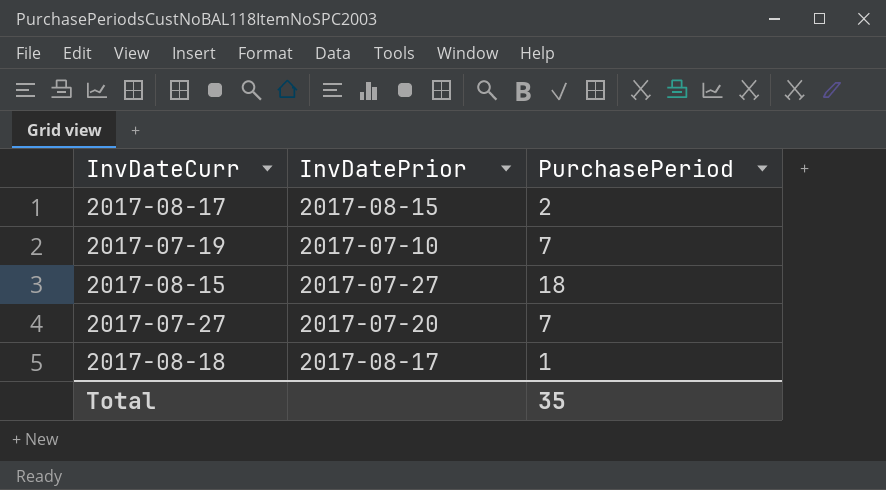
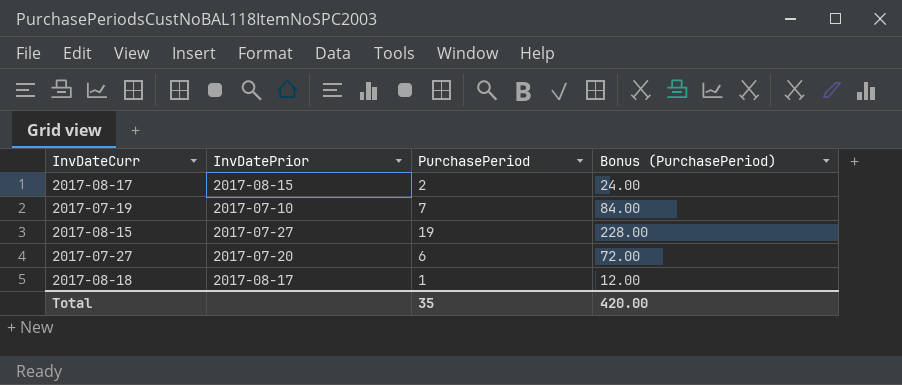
column Bonus (PurchasePeriod) | formula: none -> [PurchasePeriod] * 12
2017-08-15 | PurchasePeriod: 18 -> 19
2017-07-27 | PurchasePeriod: 7 -> 6

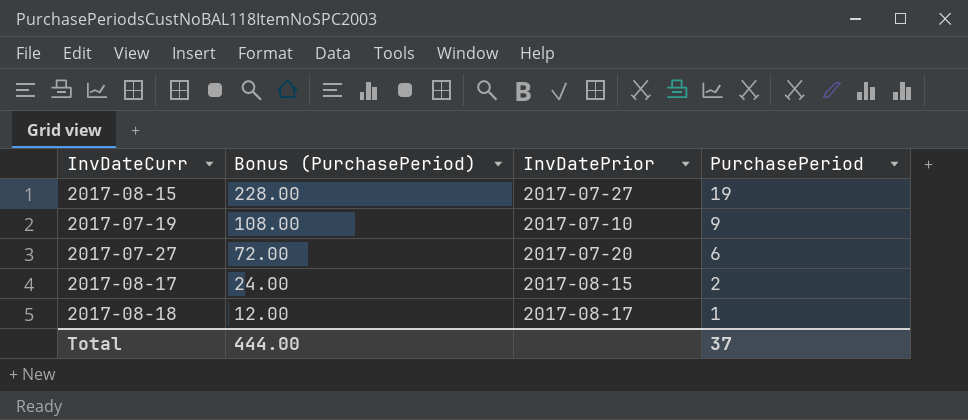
row order: none -> Bonus (PurchasePeriod) descending
column Bonus (PurchasePeriod) | position: 4 -> 2
2017-07-19 | Bonus (PurchasePeriod): 84.00 -> 108.00
2017-07-19 | PurchasePeriod: 7 -> 9
Total | Bonus (PurchasePeriod): 420.00 -> 444.00
Total | PurchasePeriod: 35 -> 37

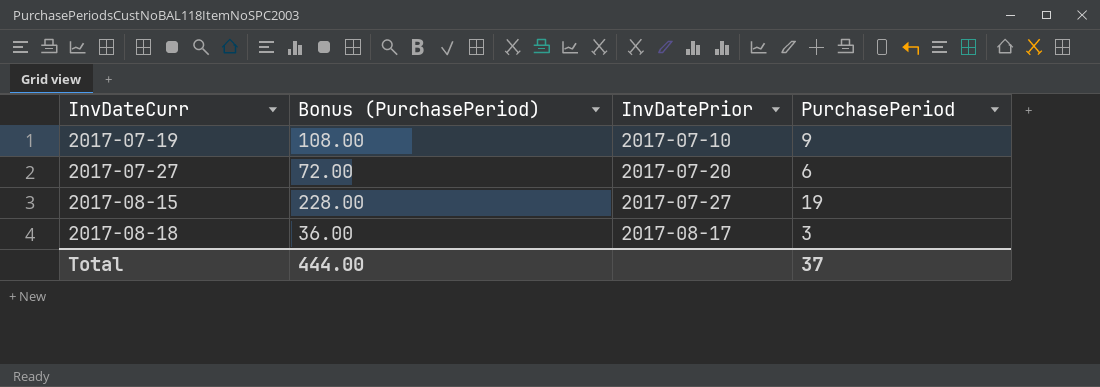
row order: Bonus (PurchasePeriod) descending -> InvDateCurr ascending
row 2017-08-17: 24.00 | 2017-08-15 | 2 -> none
2017-08-18 | Bonus (PurchasePeriod): 12.00 -> 36.00
2017-08-18 | PurchasePeriod: 1 -> 3

